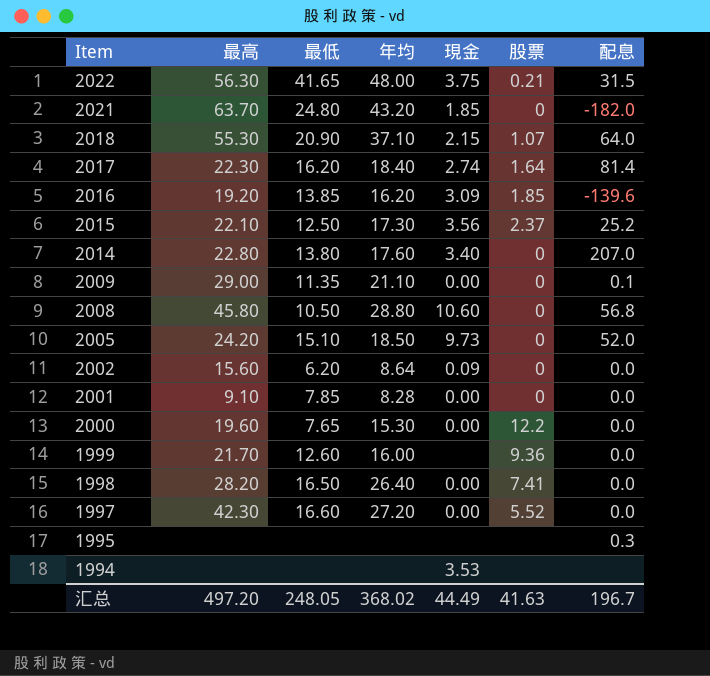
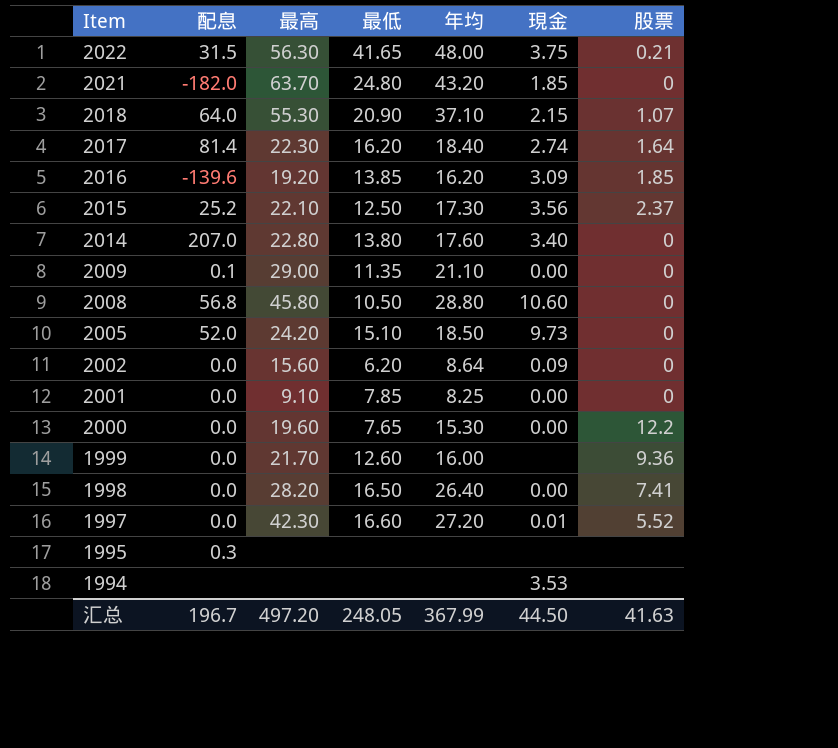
column 配息 | position: 7 -> 2
2001 | 年均: 8.28 -> 8.25
1997 | 現金: 0.00 -> 0.01
汇总 | 年均: 368.02 -> 367.99
汇总 | 現金: 44.49 -> 44.50

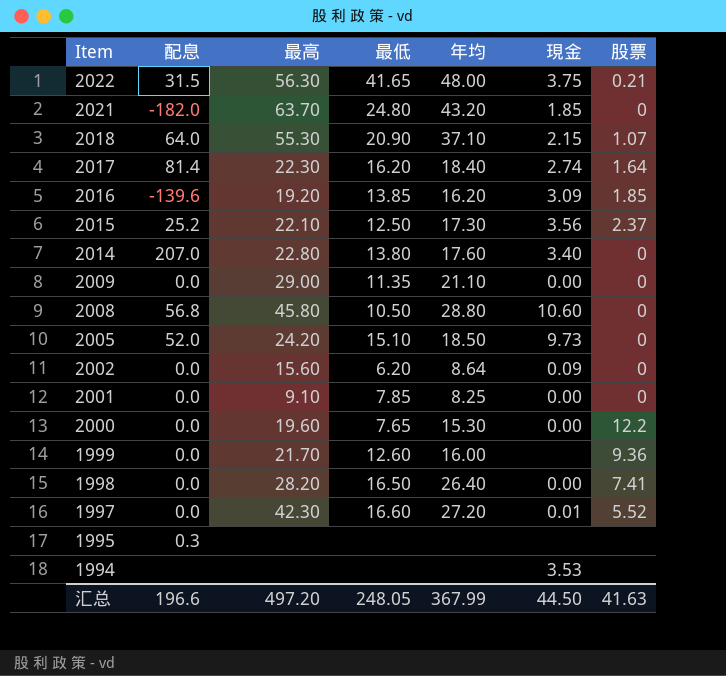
2009 | 配息: 0.1 -> 0.0
汇总 | 配息: 196.7 -> 196.6

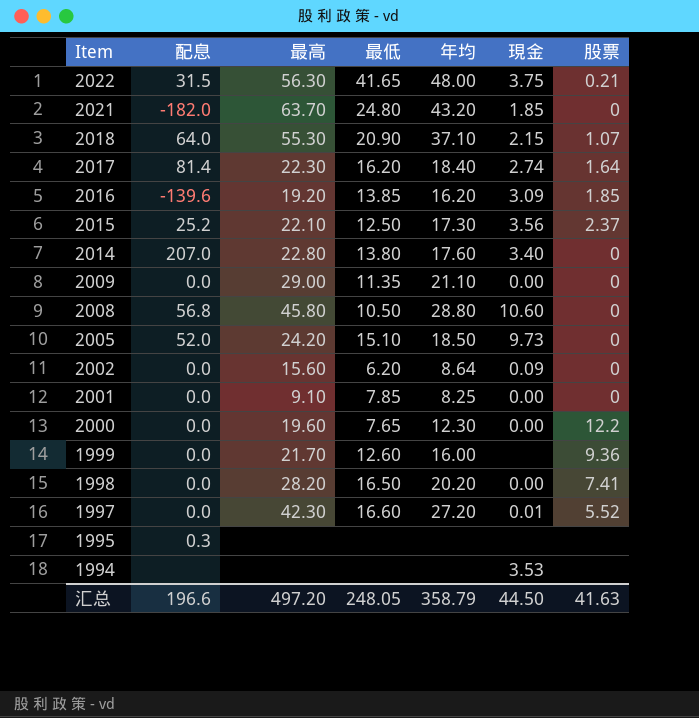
2000 | 年均: 15.30 -> 12.30
1998 | 年均: 26.40 -> 20.20
汇总 | 年均: 367.99 -> 358.79

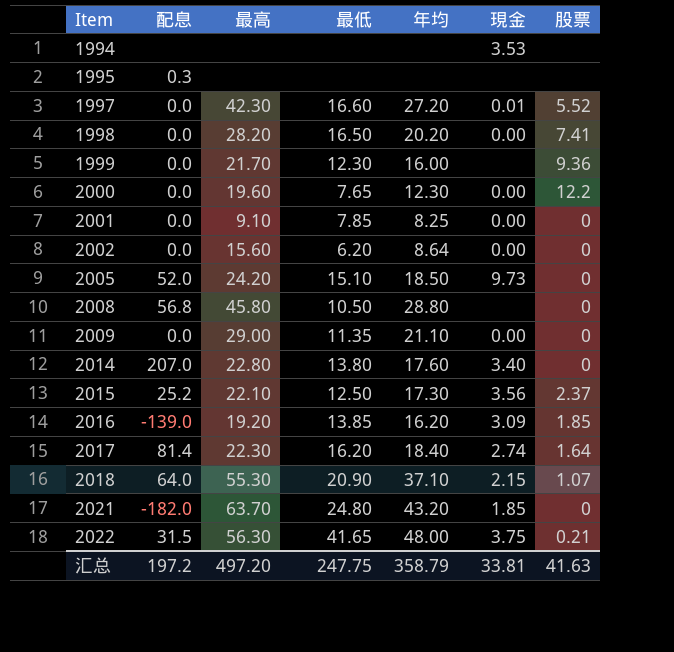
row order: Item descending -> Item ascending
1999 | 最低: 12.60 -> 12.30
2002 | 現金: 0.09 -> 0.00
2008 | 現金: 10.60 -> none
2016 | 配息: -139.6 -> -139.0
汇总 | 配息: 196.6 -> 197.2
汇总 | 最低: 248.05 -> 247.75
汇总 | 現金: 44.50 -> 33.81

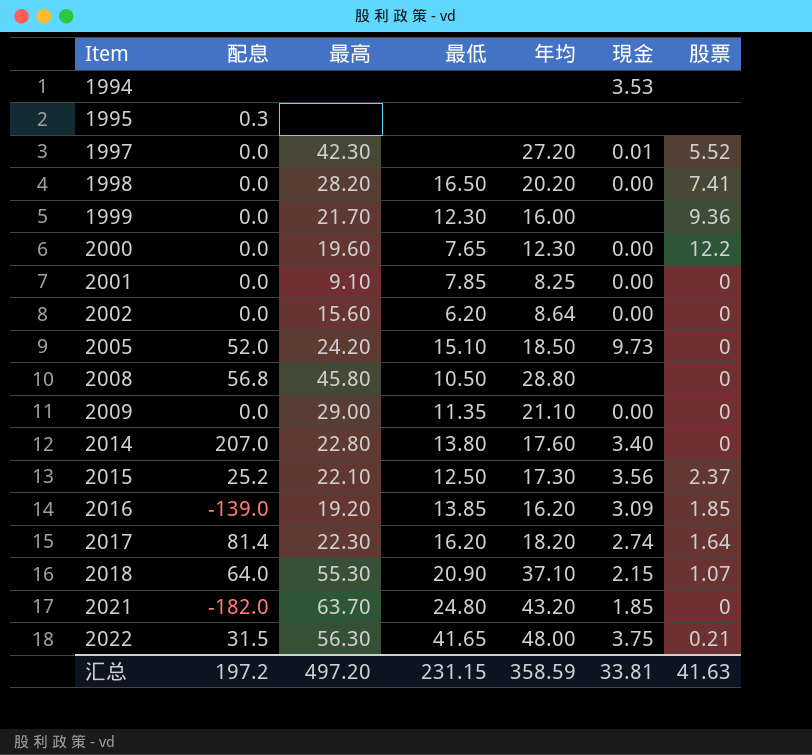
1997 | 最低: 16.60 -> none
2017 | 年均: 18.40 -> 18.20
汇总 | 最低: 247.75 -> 231.15
汇总 | 年均: 358.79 -> 358.59

